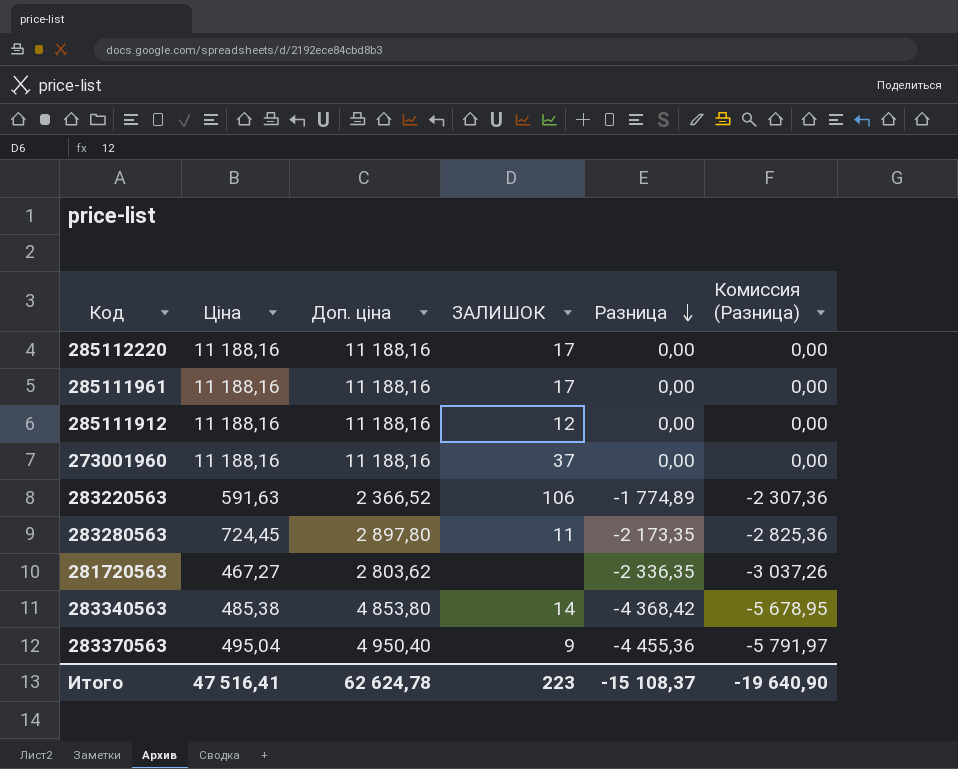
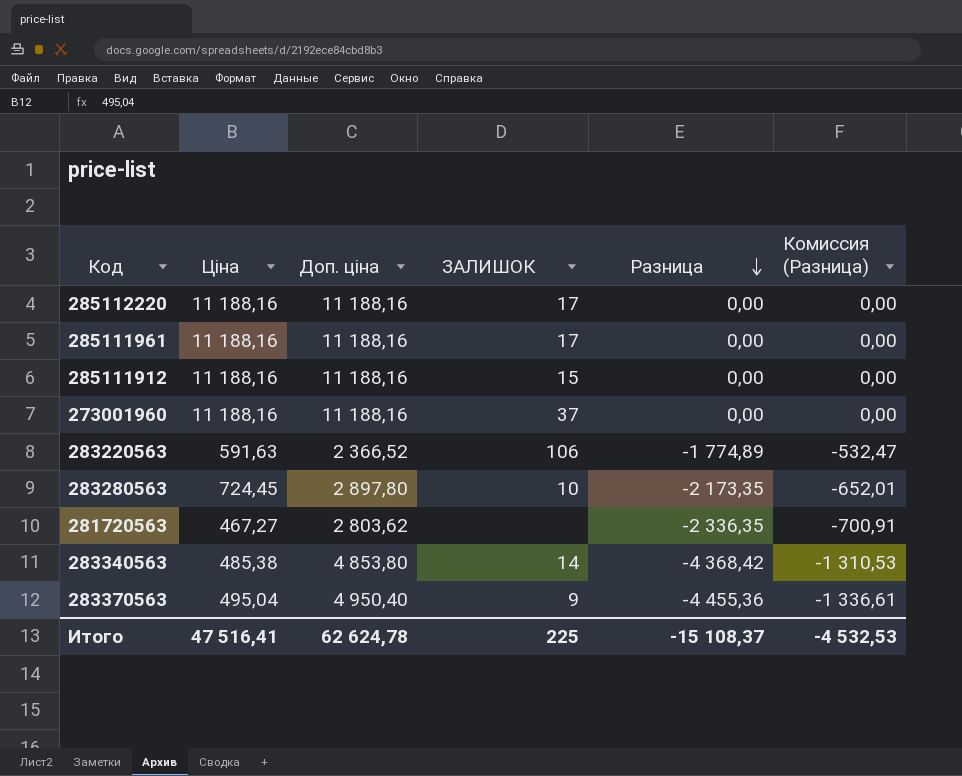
column Комиссия (Разница) | formula: [Разница] * 1,3 -> [Разница] * 0,3
285111912 | ЗАЛИШОК: 12 -> 15
283280563 | ЗАЛИШОК: 11 -> 10
Итого | ЗАЛИШОК: 223 -> 225
Итого | Комиссия (Разница): -19 640,90 -> -4 532,53

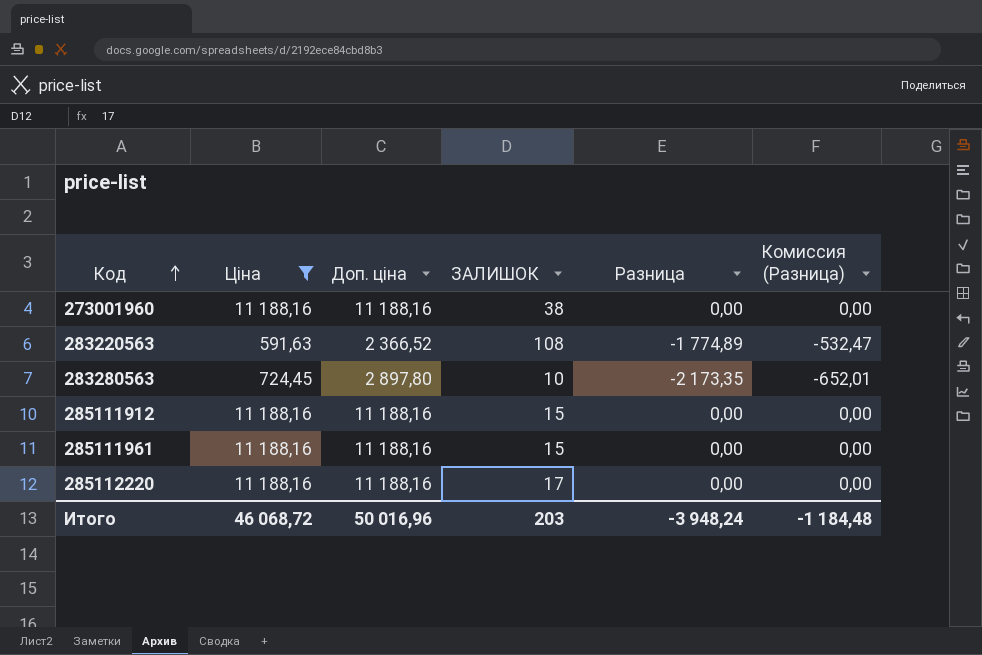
filter: none -> Ціна >= 591,63
row order: Разница descending -> Код ascending
273001960 | ЗАЛИШОК: 37 -> 38
283220563 | ЗАЛИШОК: 106 -> 108
285111961 | ЗАЛИШОК: 17 -> 15
Итого | Ціна: 47 516,41 -> 46 068,72
Итого | Доп. ціна: 62 624,78 -> 50 016,96
Итого | ЗАЛИШОК: 225 -> 203
Итого | Разница: -15 108,37 -> -3 948,24
Итого | Комиссия (Разница): -4 532,53 -> -1 184,48

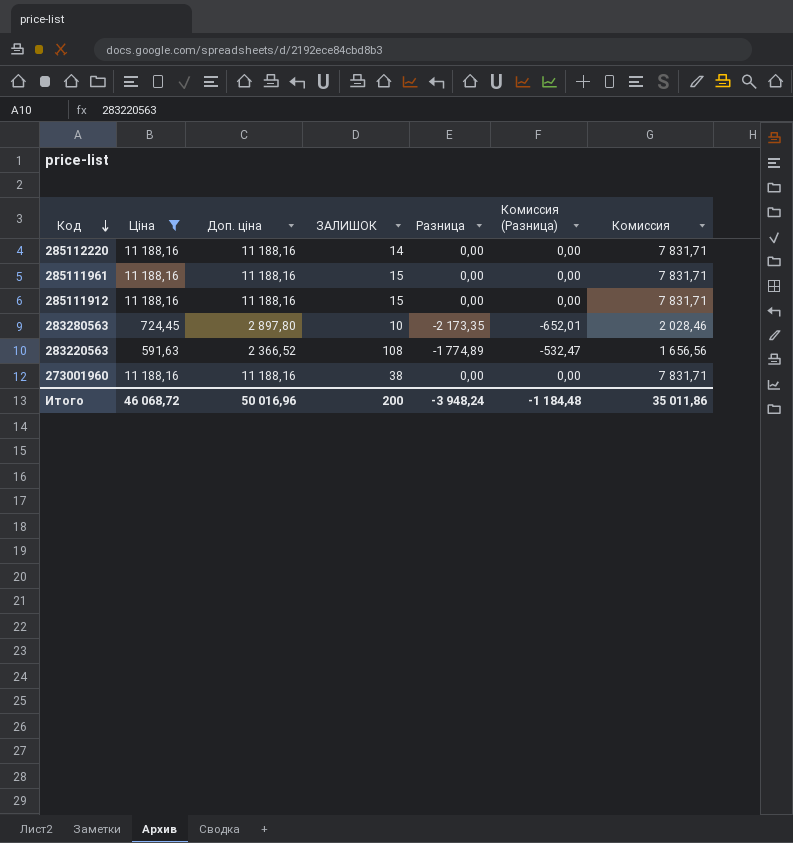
row order: Код ascending -> Код descending
column Комиссия | formula: none -> [Доп. ціна] * 0,7
285112220 | ЗАЛИШОК: 17 -> 14
Итого | ЗАЛИШОК: 203 -> 200

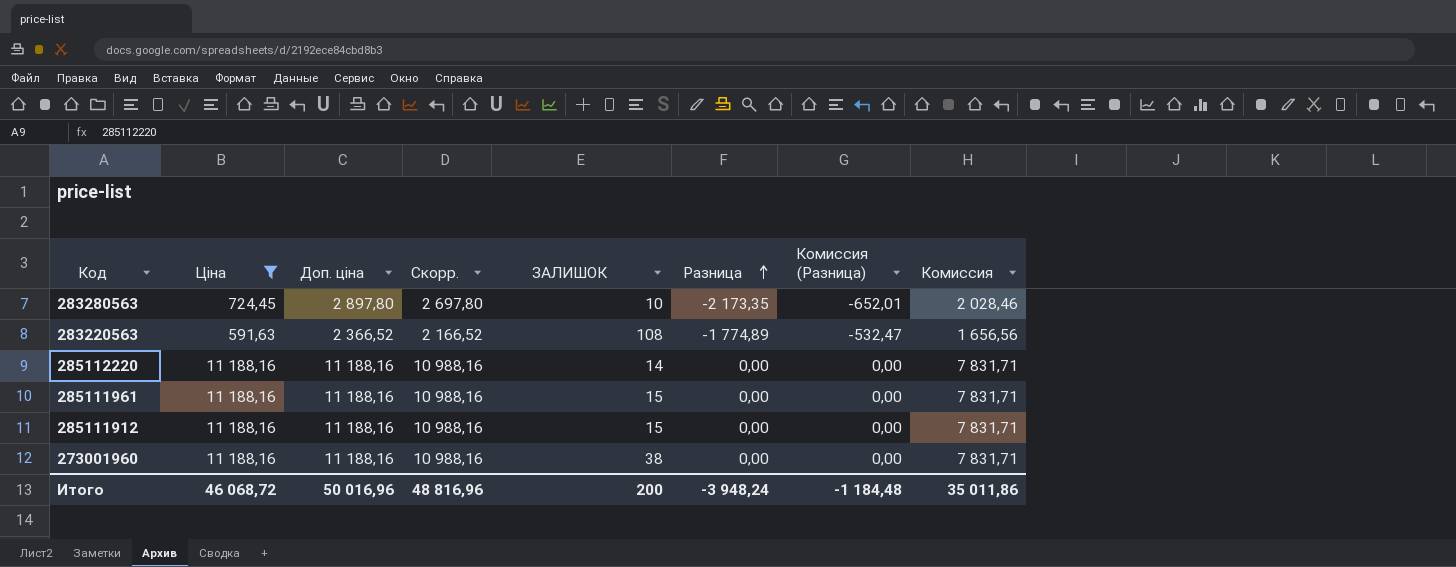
row order: Код descending -> Разница ascending
column Скорр. | formula: none -> [Доп. ціна] - 200

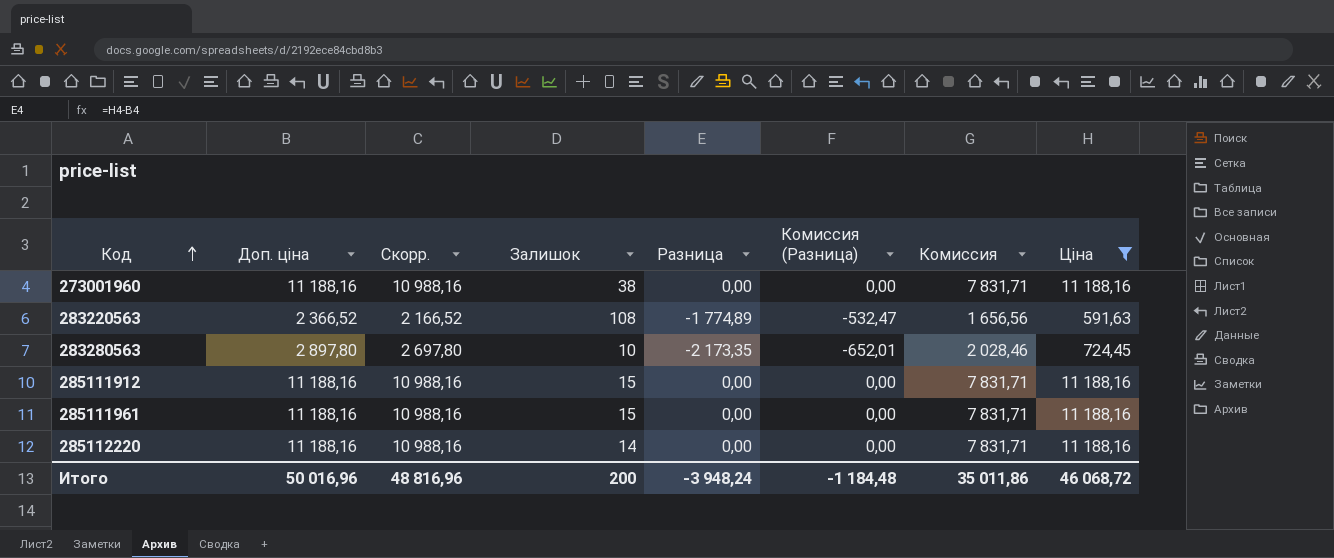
row order: Разница ascending -> Код ascending
column name: ЗАЛИШОК -> Залишок
column Ціна | position: 2 -> 8

